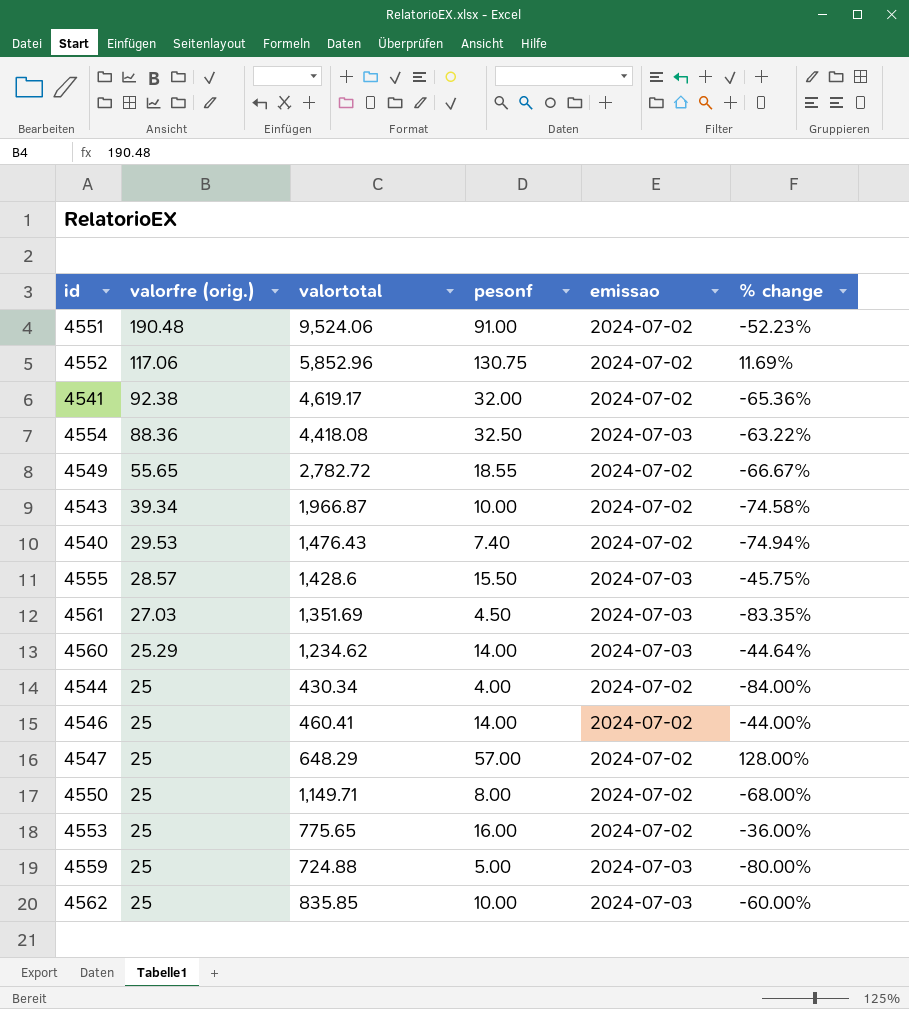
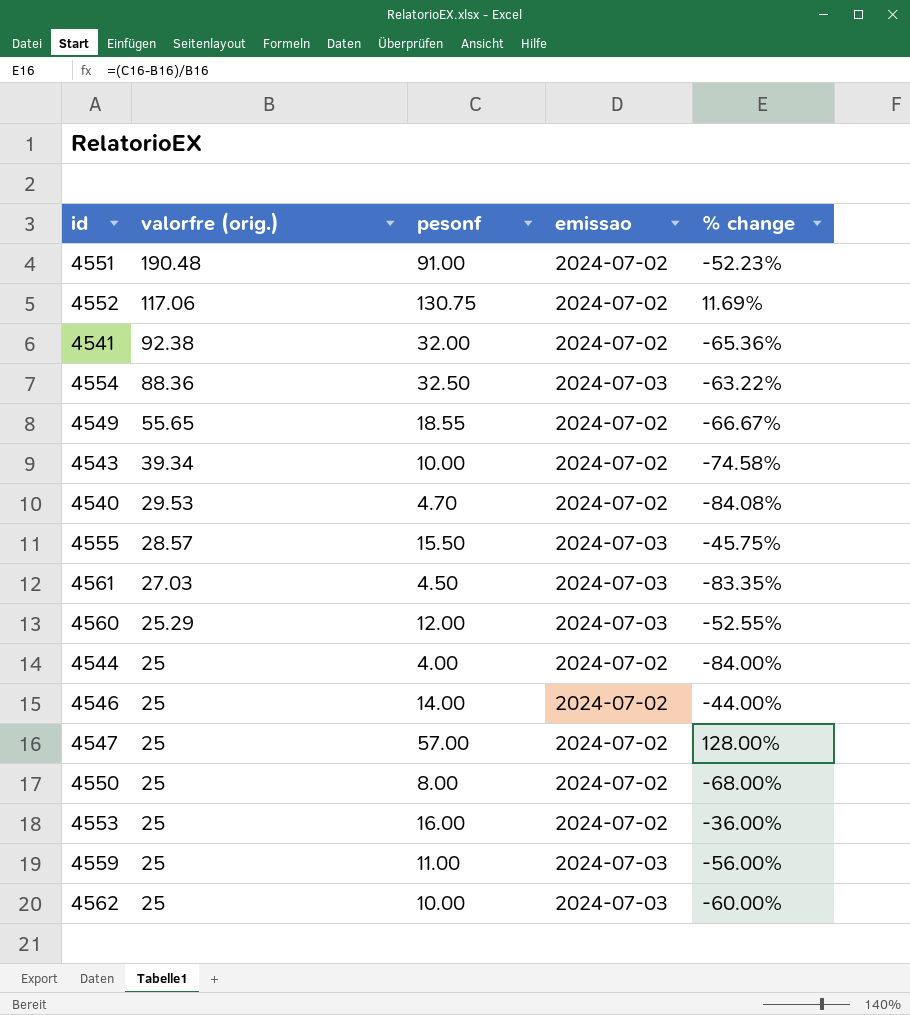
column valortotal | position: 3 -> none
4540 | pesonf: 7.40 -> 4.70
4540 | % change: -74.94% -> -84.08%
4560 | pesonf: 14.00 -> 12.00
4560 | % change: -44.64% -> -52.55%
4559 | pesonf: 5.00 -> 11.00
4559 | % change: -80.00% -> -56.00%

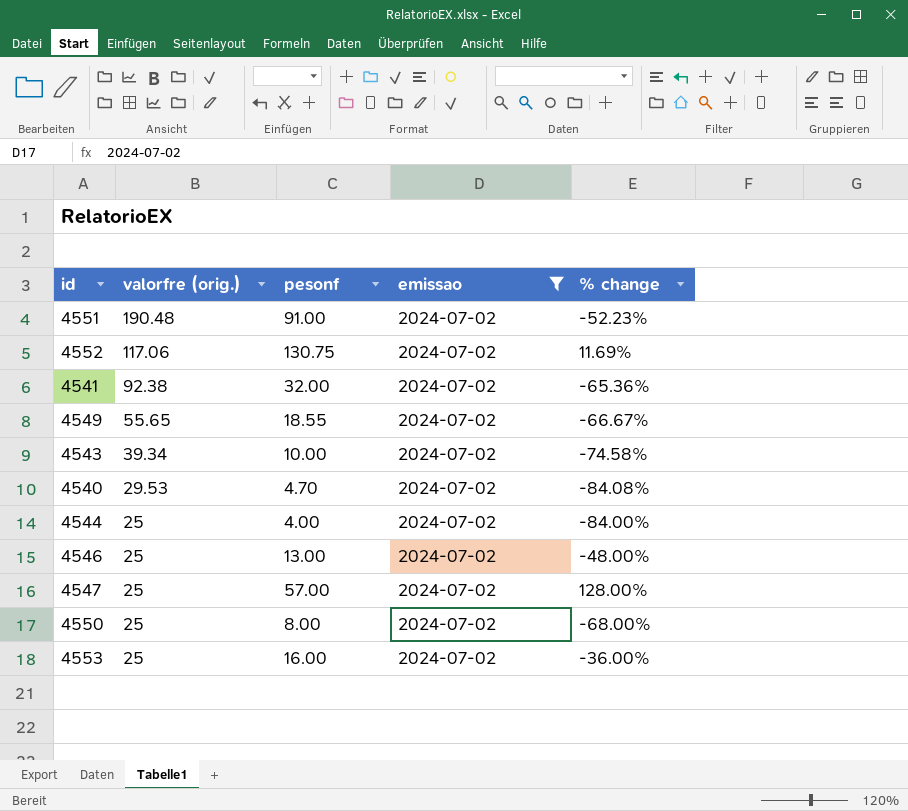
filter: none -> emissao = 2024-07-02
4546 | pesonf: 14.00 -> 13.00
4546 | % change: -44.00% -> -48.00%

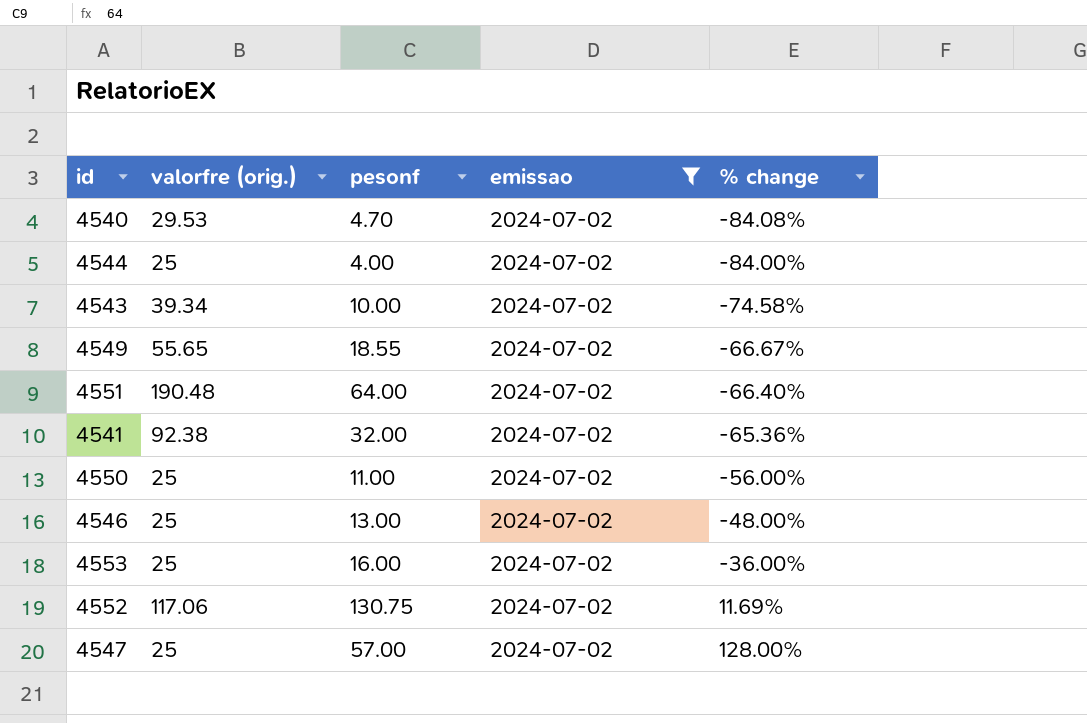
row order: valorfre (orig.) descending -> % change ascending
4551 | pesonf: 91.00 -> 64.00
4551 | % change: -52.23% -> -66.40%
4550 | pesonf: 8.00 -> 11.00
4550 | % change: -68.00% -> -56.00%

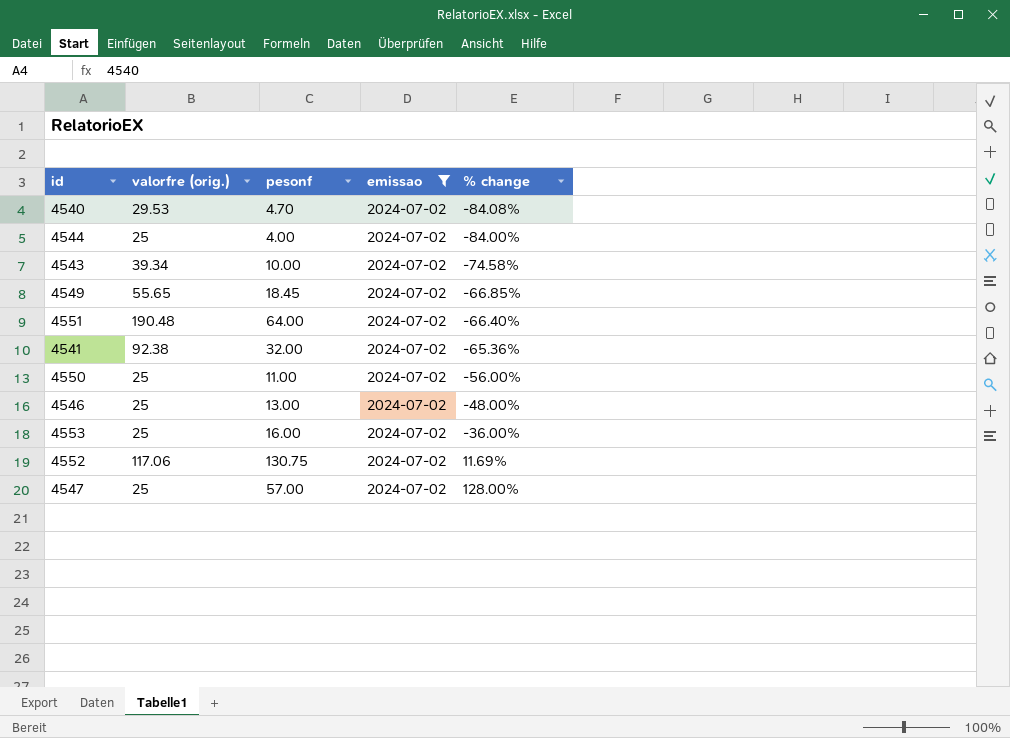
4549 | pesonf: 18.55 -> 18.45
4549 | % change: -66.67% -> -66.85%

